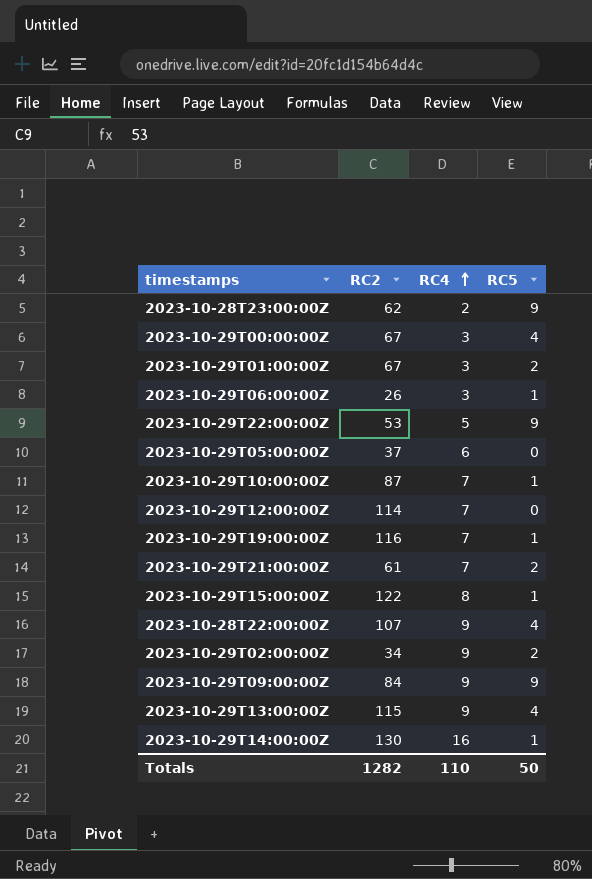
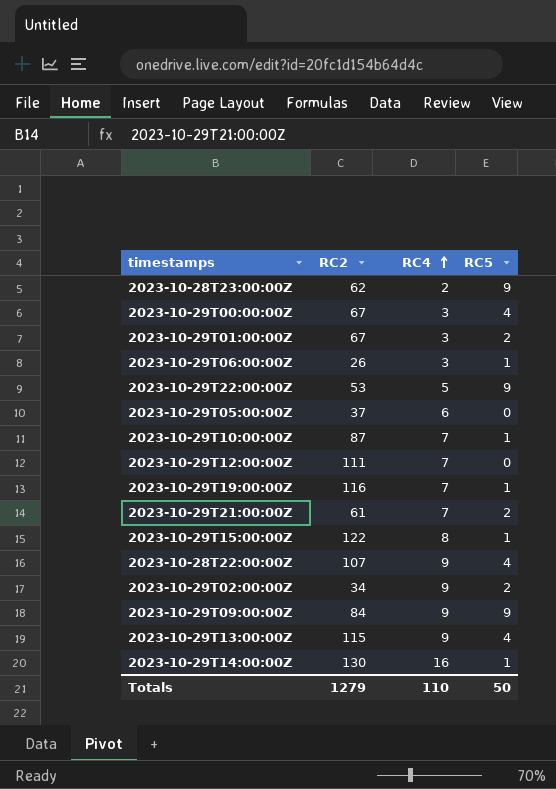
2023-10-29T12:00:00Z | RC2: 114 -> 111
Totals | RC2: 1282 -> 1279

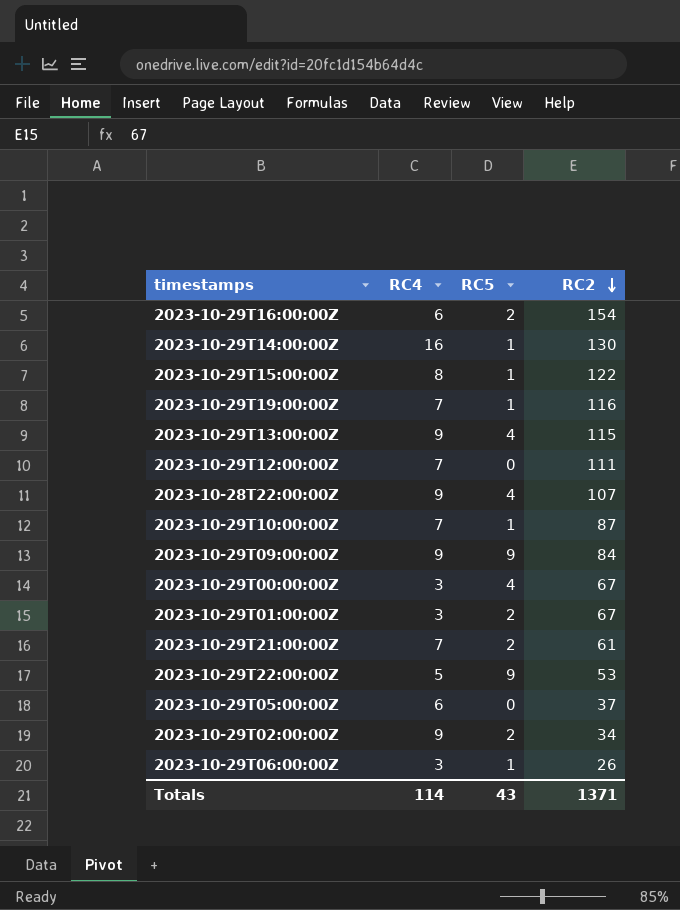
row order: RC4 ascending -> RC2 descending
column RC2 | position: 2 -> 4
row 2023-10-28T23:00:00Z: 62 | 2 | 9 -> none
row 2023-10-29T16:00:00Z: none -> 6 | 2 | 154
Totals | RC4: 110 -> 114
Totals | RC5: 50 -> 43
Totals | RC2: 1279 -> 1371

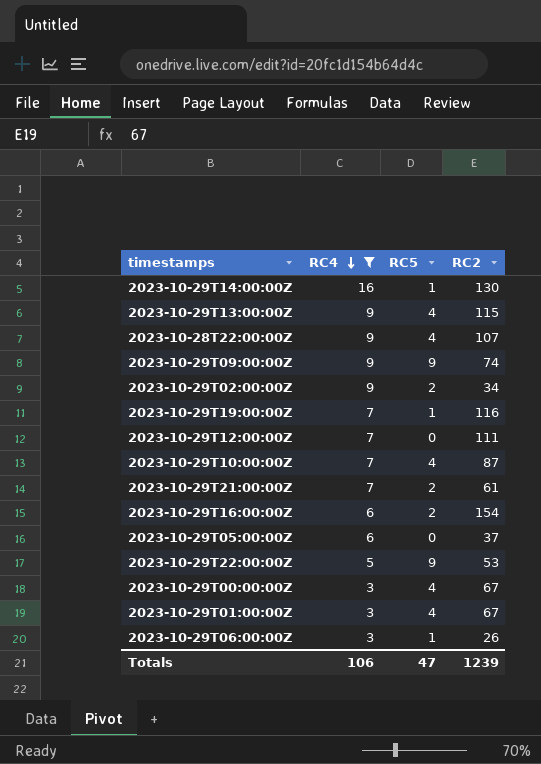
filter: none -> RC4 != 8
row order: RC2 descending -> RC4 descending
2023-10-29T09:00:00Z | RC2: 84 -> 74
2023-10-29T10:00:00Z | RC5: 1 -> 4
2023-10-29T01:00:00Z | RC5: 2 -> 4
Totals | RC4: 114 -> 106
Totals | RC5: 43 -> 47
Totals | RC2: 1371 -> 1239

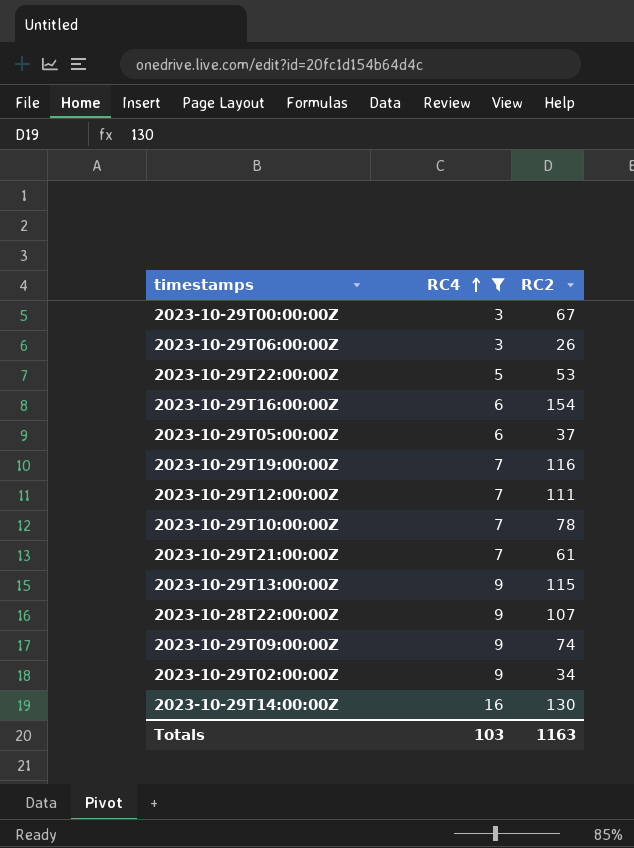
row order: RC4 descending -> RC4 ascending
column RC5 | position: 3 -> none
row 2023-10-29T01:00:00Z: 3 | 4 | 67 -> none
2023-10-29T10:00:00Z | RC2: 87 -> 78
Totals | RC4: 106 -> 103
Totals | RC2: 1239 -> 1163

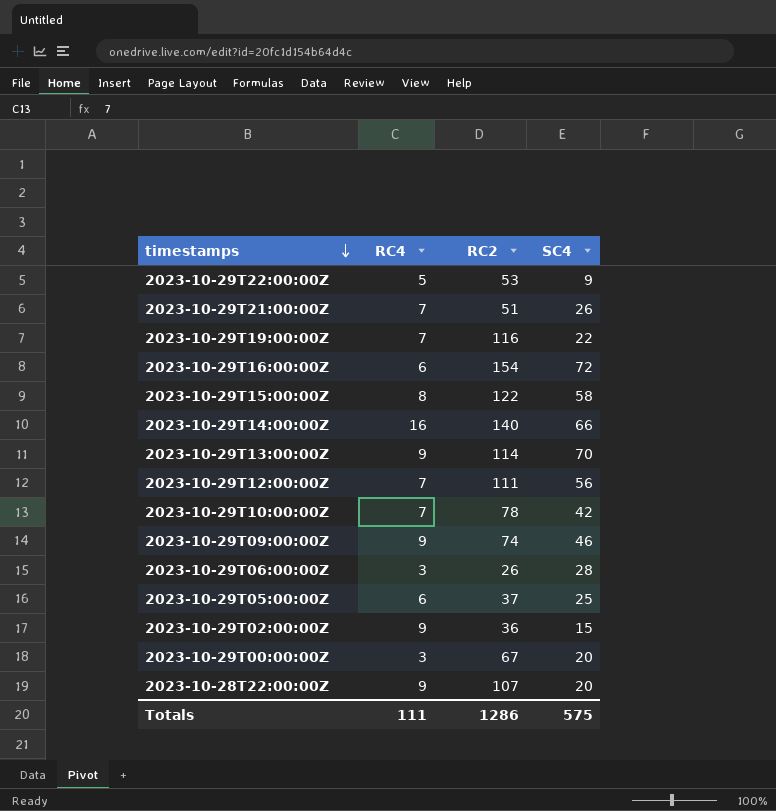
filter: RC4 != 8 -> none
row order: RC4 ascending -> timestamps descending
column SC4 | position: none -> 4
2023-10-29T21:00:00Z | RC2: 61 -> 51
2023-10-29T14:00:00Z | RC2: 130 -> 140
2023-10-29T13:00:00Z | RC2: 115 -> 114
2023-10-29T02:00:00Z | RC2: 34 -> 36
Totals | RC4: 103 -> 111
Totals | RC2: 1163 -> 1286

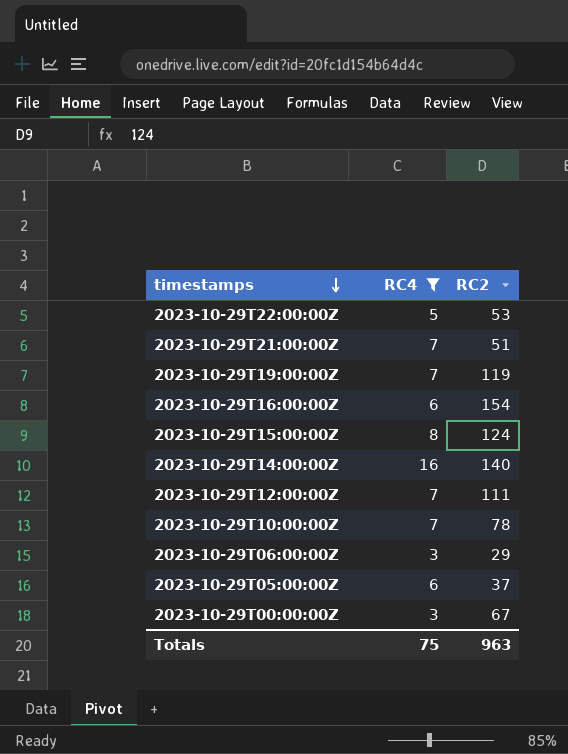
filter: none -> RC4 != 9
column SC4 | position: 4 -> none
2023-10-29T19:00:00Z | RC2: 116 -> 119
2023-10-29T15:00:00Z | RC2: 122 -> 124
2023-10-29T06:00:00Z | RC2: 26 -> 29
Totals | RC4: 111 -> 75
Totals | RC2: 1286 -> 963

